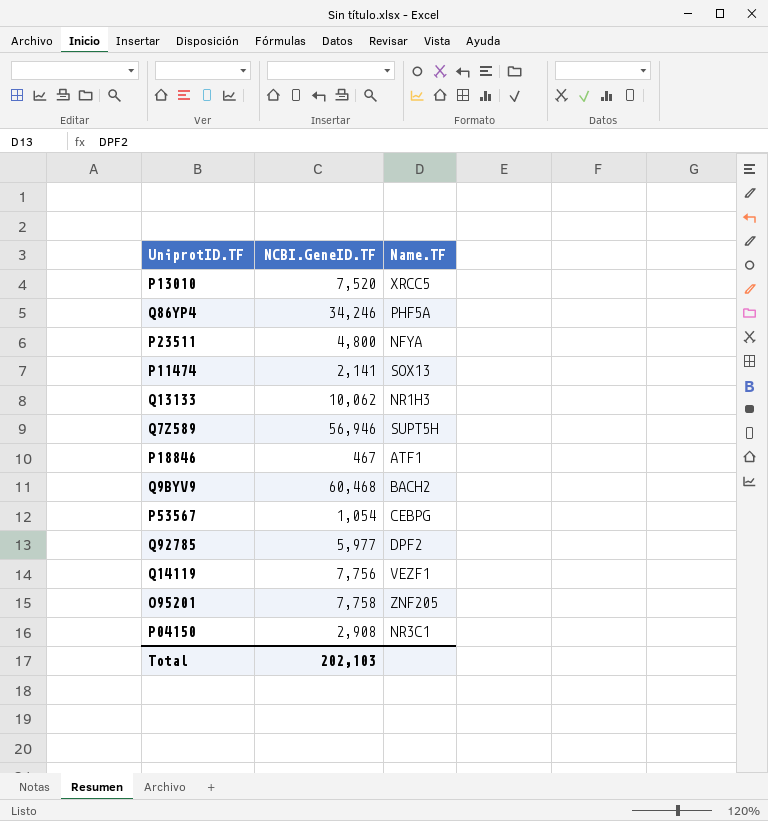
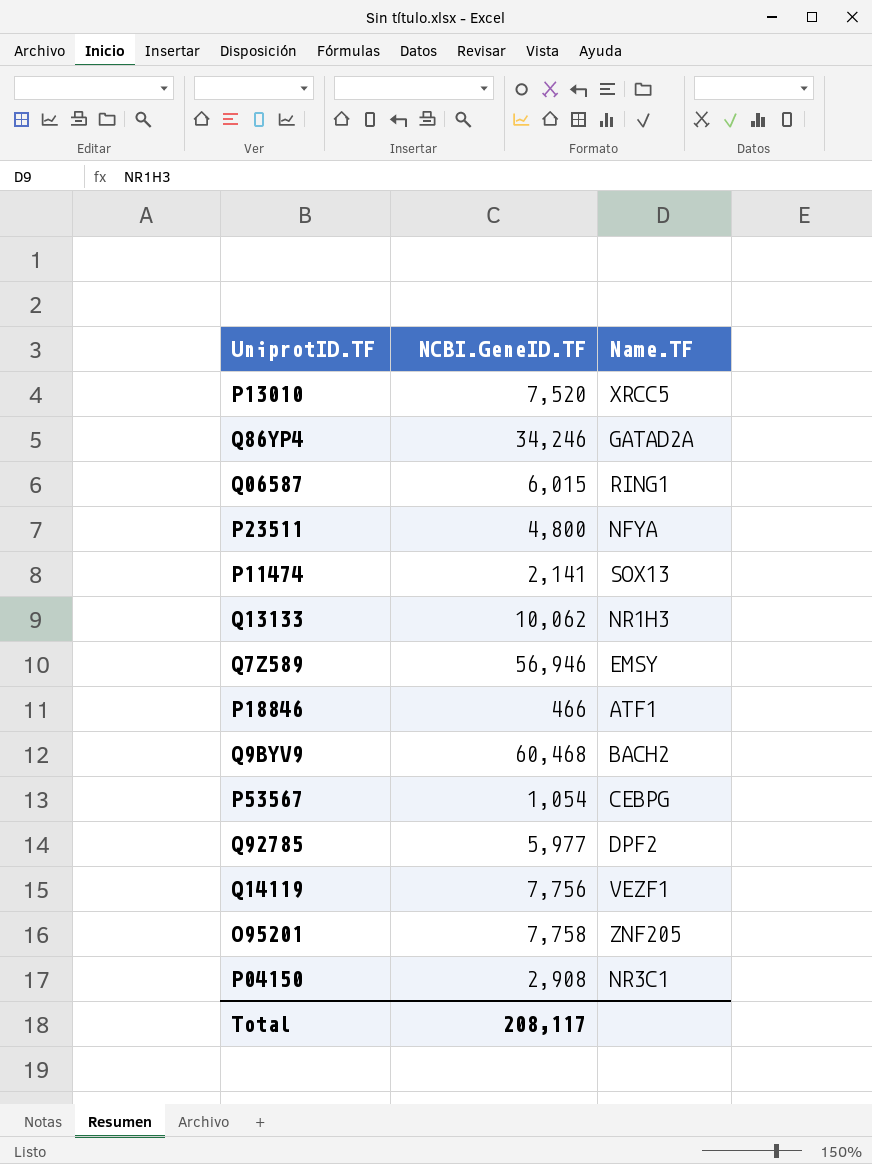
Q86YP4 | Name.TF: PHF5A -> GATAD2A
row Q06587: none -> 6,015 | RING1
Q7Z589 | Name.TF: SUPT5H -> EMSY
P18846 | NCBI.GeneID.TF: 467 -> 466
Total | NCBI.GeneID.TF: 202,103 -> 208,117

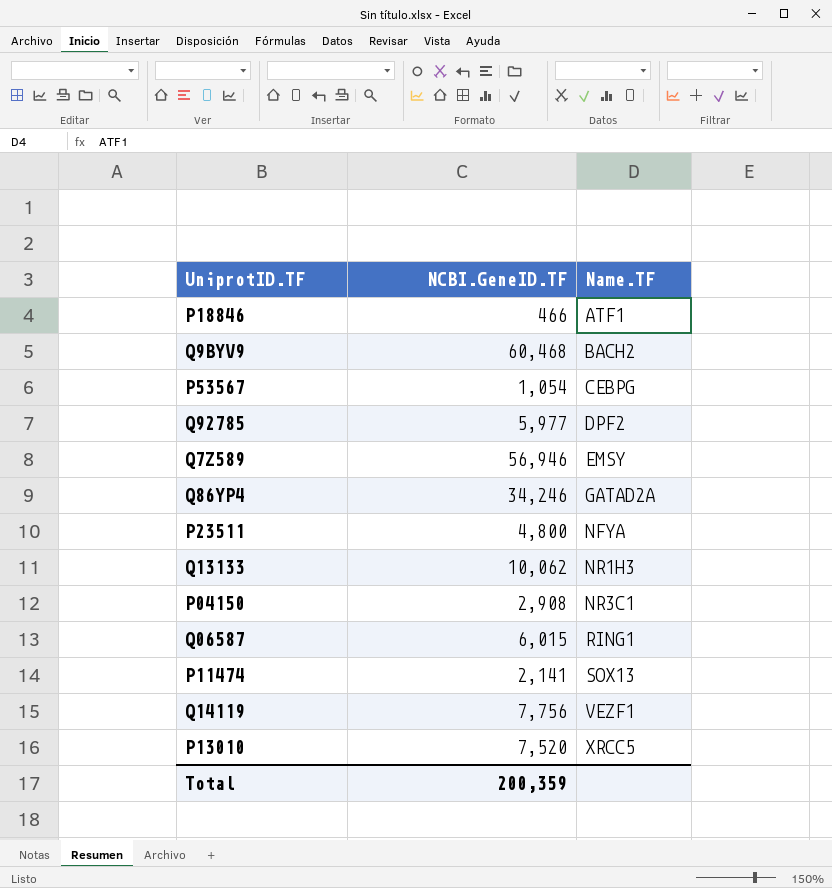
row order: none -> Name.TF ascending
row O95201: 7,758 | ZNF205 -> none
Total | NCBI.GeneID.TF: 208,117 -> 200,359

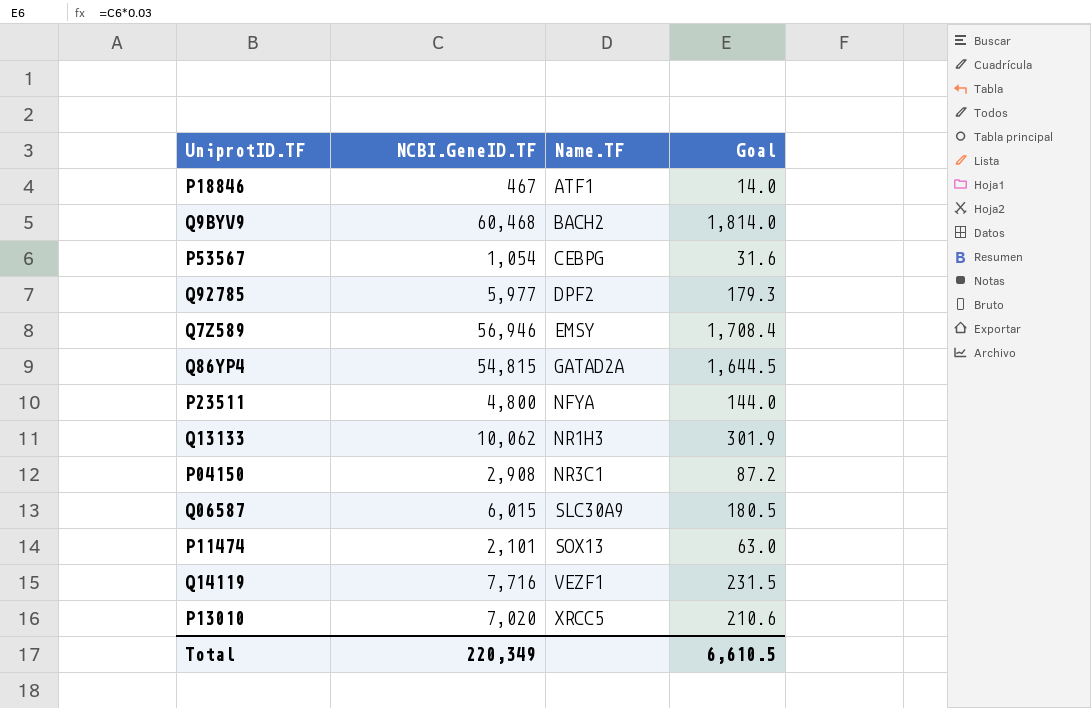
column Goal | formula: none -> [NCBI.GeneID.TF] * 0.03
P18846 | NCBI.GeneID.TF: 466 -> 467
Q86YP4 | NCBI.GeneID.TF: 34,246 -> 54,815
Q06587 | Name.TF: RING1 -> SLC30A9
P11474 | NCBI.GeneID.TF: 2,141 -> 2,101
Q14119 | NCBI.GeneID.TF: 7,756 -> 7,716
P13010 | NCBI.GeneID.TF: 7,520 -> 7,020
Total | NCBI.GeneID.TF: 200,359 -> 220,349

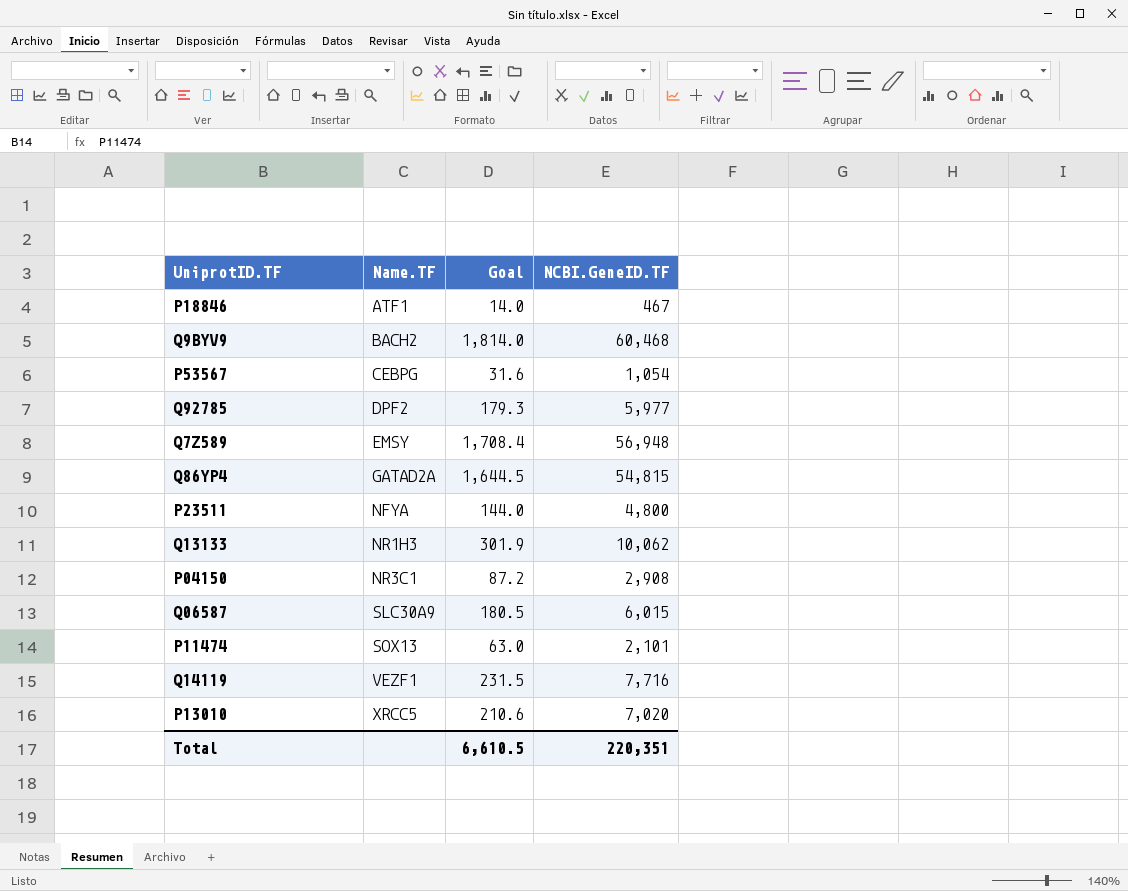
column NCBI.GeneID.TF | position: 2 -> 4
Q7Z589 | NCBI.GeneID.TF: 56,946 -> 56,948
Total | NCBI.GeneID.TF: 220,349 -> 220,351

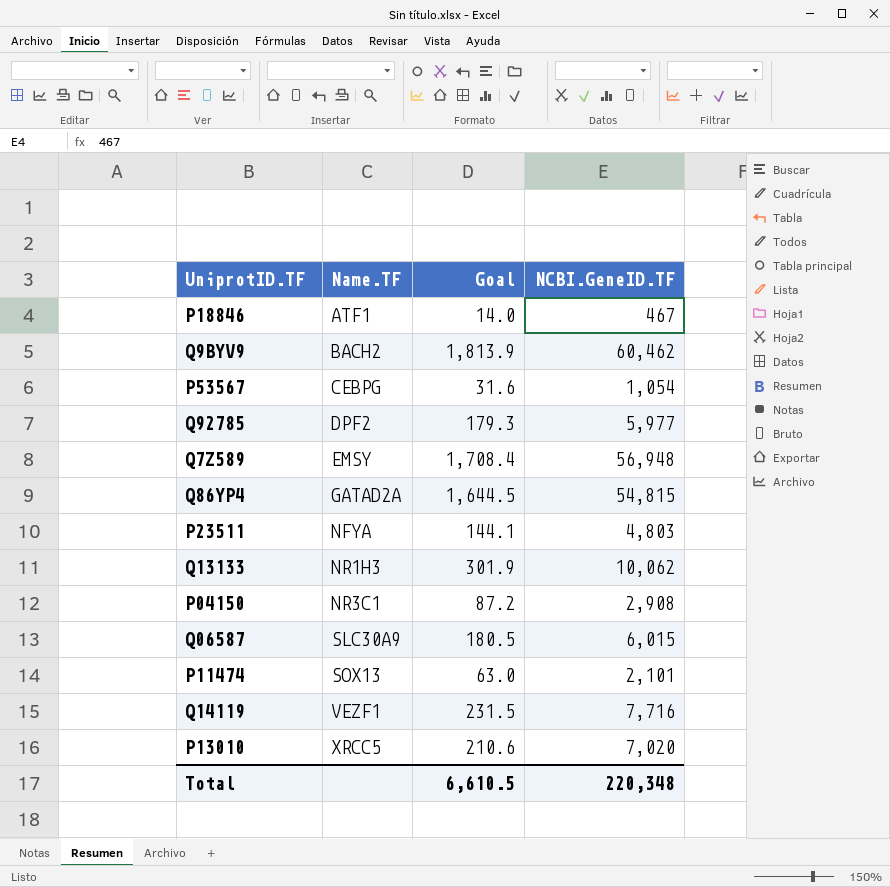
Q9BYV9 | Goal: 1,814.0 -> 1,813.9
Q9BYV9 | NCBI.GeneID.TF: 60,468 -> 60,462
P23511 | Goal: 144.0 -> 144.1
P23511 | NCBI.GeneID.TF: 4,800 -> 4,803
Total | NCBI.GeneID.TF: 220,351 -> 220,348

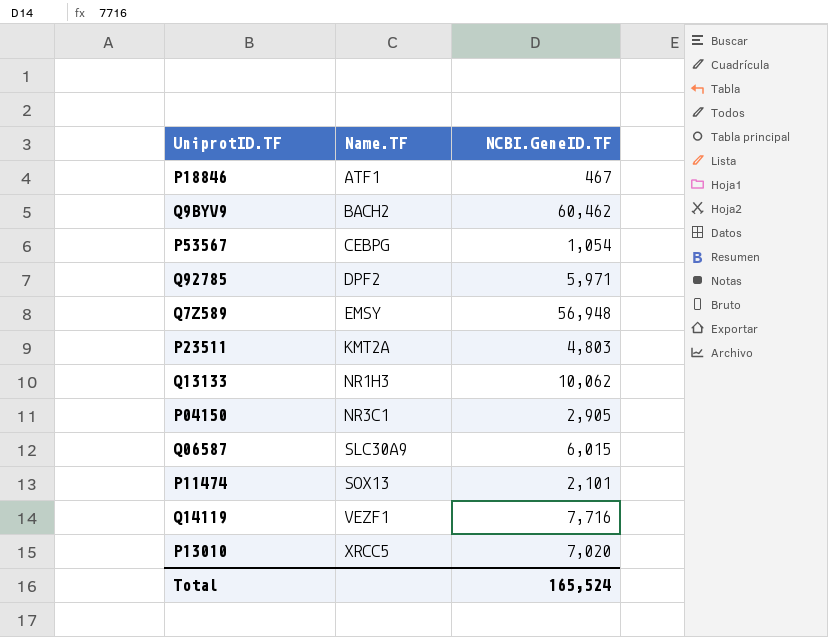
column Goal | formula: [NCBI.GeneID.TF] * 0.03 -> none
row Q86YP4: GATAD2A | 1,644.5 | 54,815 -> none
Q92785 | NCBI.GeneID.TF: 5,977 -> 5,971
P23511 | Name.TF: NFYA -> KMT2A
P04150 | NCBI.GeneID.TF: 2,908 -> 2,905
Total | NCBI.GeneID.TF: 220,348 -> 165,524

